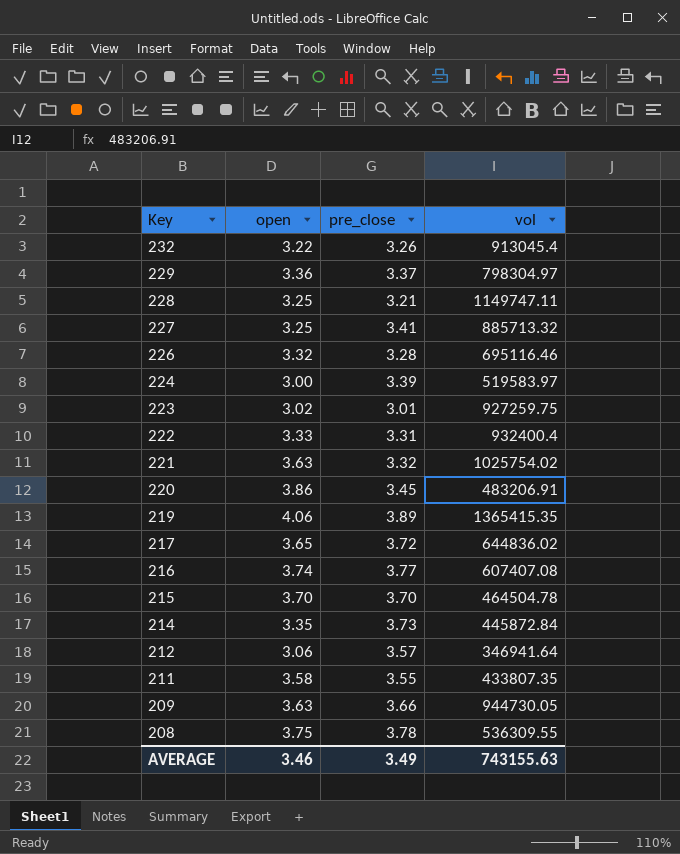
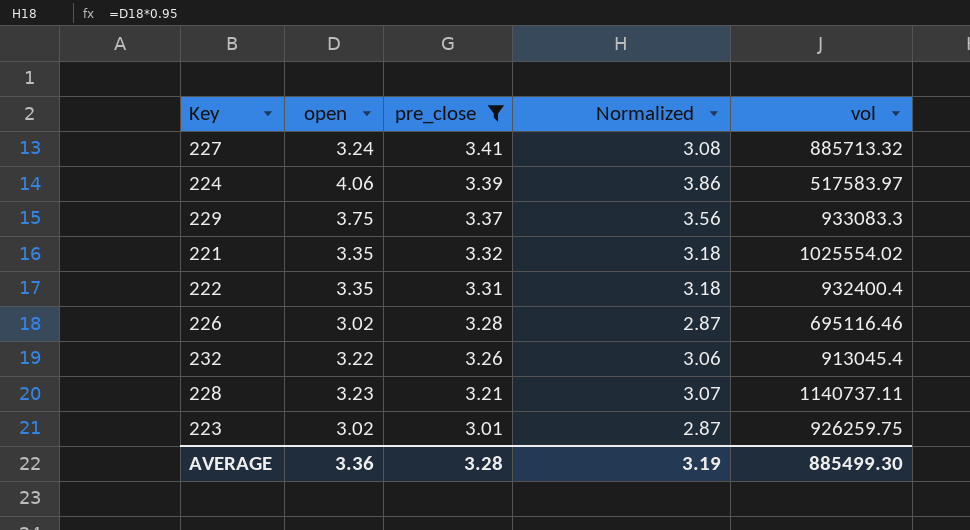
filter: none -> pre_close <= 3.41
row order: Key descending -> pre_close descending
column Normalized | formula: none -> [open] * 0.95
227 | open: 3.25 -> 3.24
224 | open: 3.00 -> 4.06
224 | vol: 519583.97 -> 517583.97
229 | open: 3.36 -> 3.75
229 | vol: 798304.97 -> 933083.3
221 | open: 3.63 -> 3.35
221 | vol: 1025754.02 -> 1025554.02
222 | open: 3.33 -> 3.35
226 | open: 3.32 -> 3.02
228 | open: 3.25 -> 3.23
228 | vol: 1149747.11 -> 1140737.11
223 | vol: 927259.75 -> 926259.75
AVERAGE | open: 3.46 -> 3.36
AVERAGE | pre_close: 3.49 -> 3.28
AVERAGE | vol: 743155.63 -> 885499.30

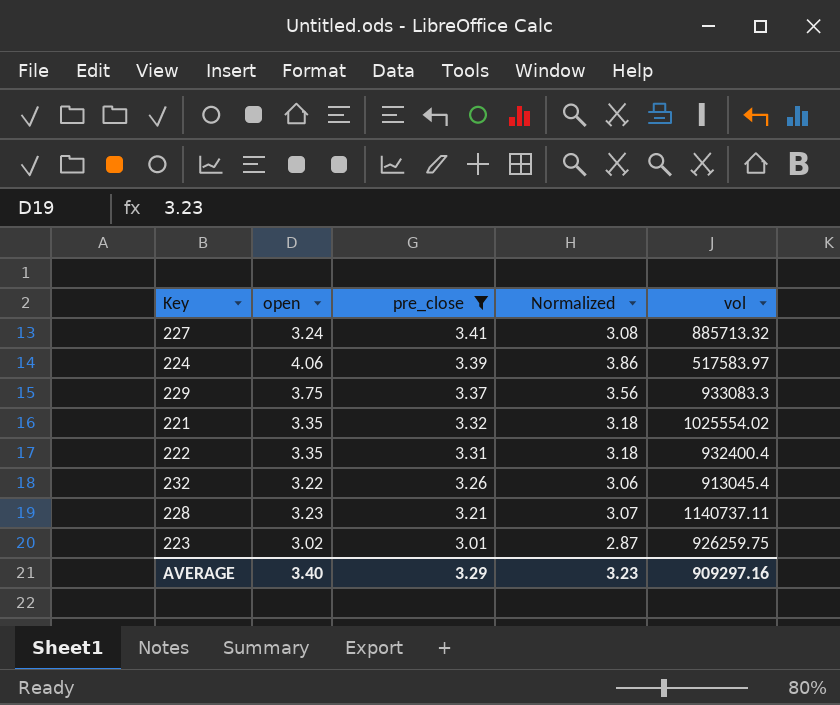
row 226: 3.02 | 3.28 | 2.87 | 695116.46 -> none
AVERAGE | open: 3.36 -> 3.40
AVERAGE | pre_close: 3.28 -> 3.29
AVERAGE | Normalized: 3.19 -> 3.23
AVERAGE | vol: 885499.30 -> 909297.16

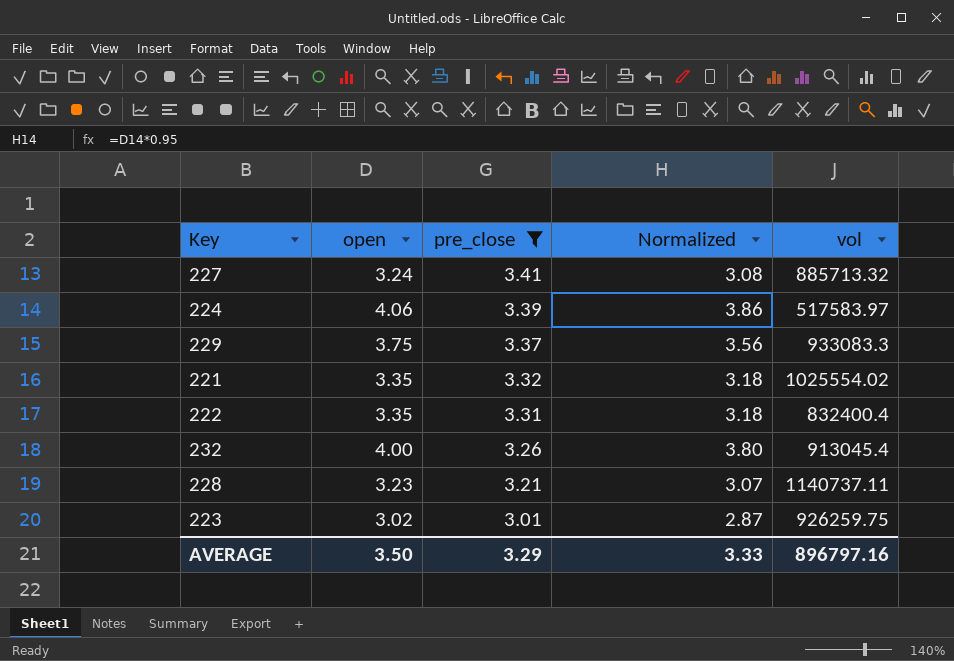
222 | vol: 932400.4 -> 832400.4
232 | open: 3.22 -> 4.00
232 | Normalized: 3.06 -> 3.80
AVERAGE | open: 3.40 -> 3.50
AVERAGE | Normalized: 3.23 -> 3.33
AVERAGE | vol: 909297.16 -> 896797.16

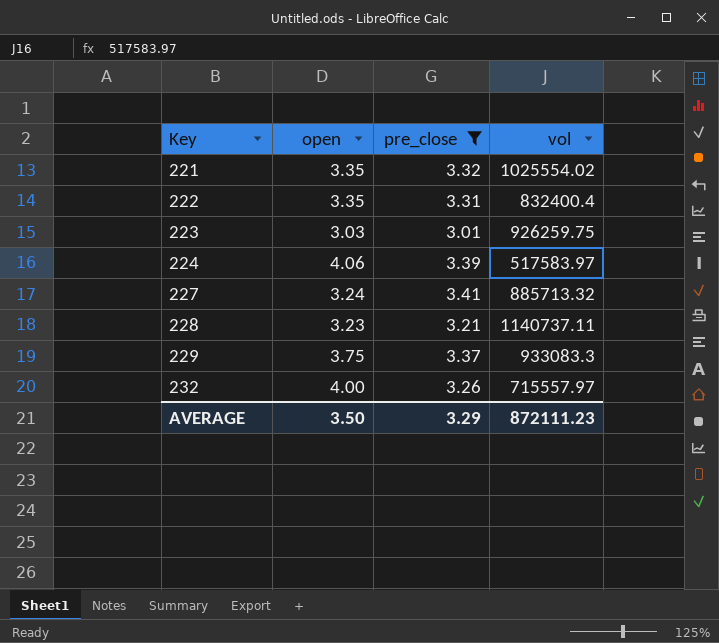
row order: pre_close descending -> Key ascending
column Normalized | formula: [open] * 0.95 -> none
223 | open: 3.02 -> 3.03
232 | vol: 913045.4 -> 715557.97
AVERAGE | vol: 896797.16 -> 872111.23

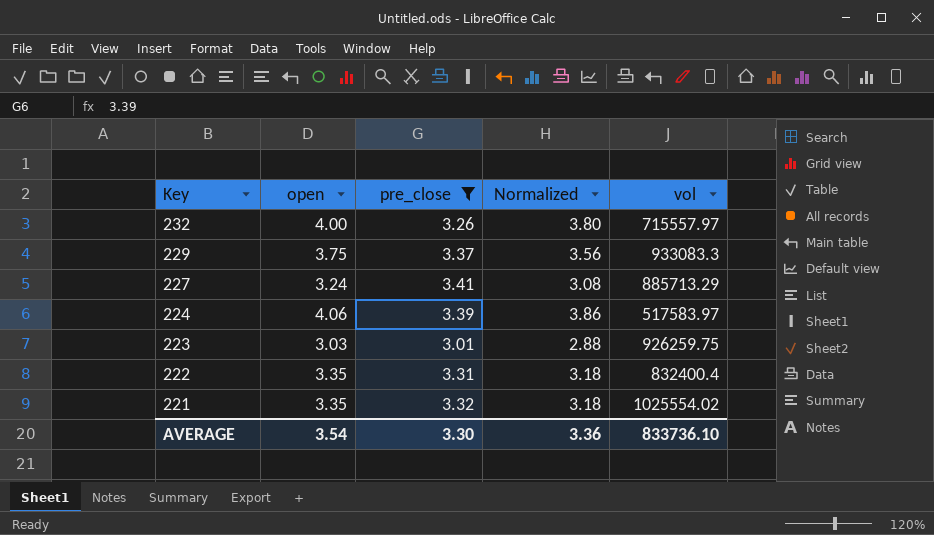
row order: Key ascending -> Key descending
column Normalized | formula: none -> [open] * 0.95
row 228: 3.23 | 3.21 | 1140737.11 -> none
227 | vol: 885713.32 -> 885713.29
AVERAGE | open: 3.50 -> 3.54
AVERAGE | pre_close: 3.29 -> 3.30
AVERAGE | vol: 872111.23 -> 833736.10

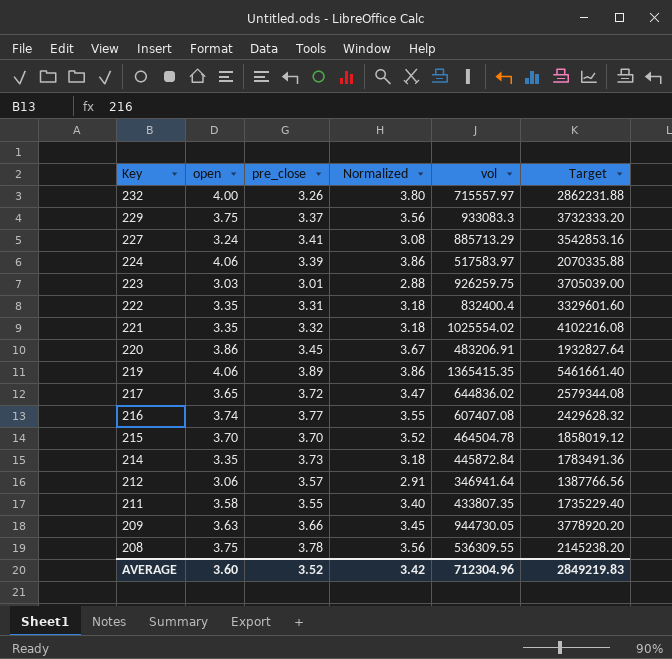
filter: pre_close <= 3.41 -> none
column Target | formula: none -> [vol] * 4
AVERAGE | open: 3.54 -> 3.60
AVERAGE | pre_close: 3.30 -> 3.52
AVERAGE | Normalized: 3.36 -> 3.42
AVERAGE | vol: 833736.10 -> 712304.96

